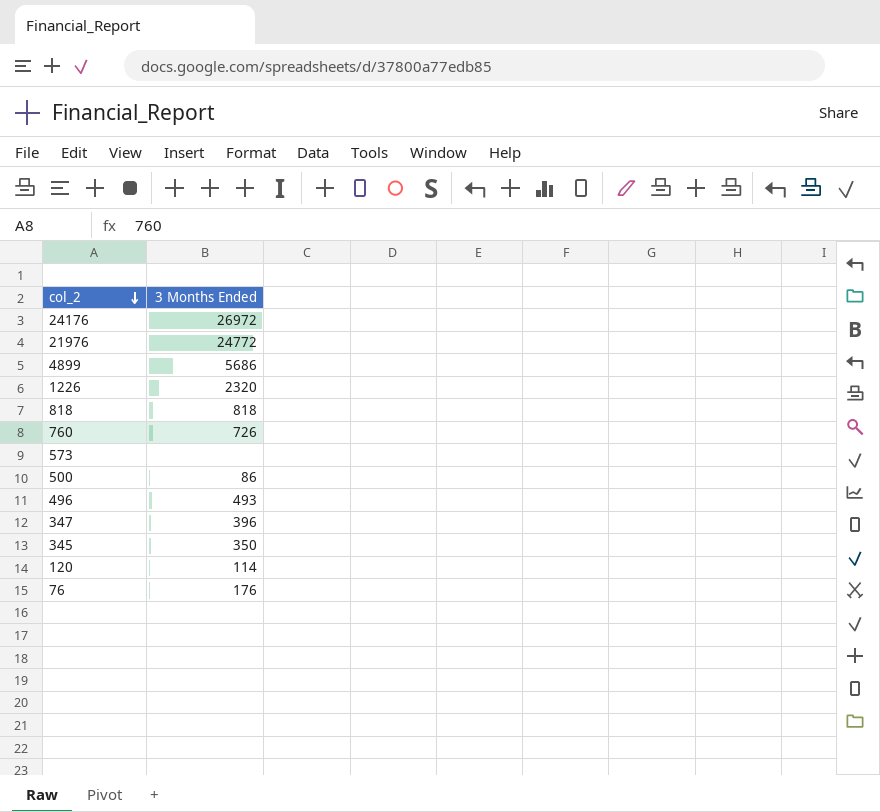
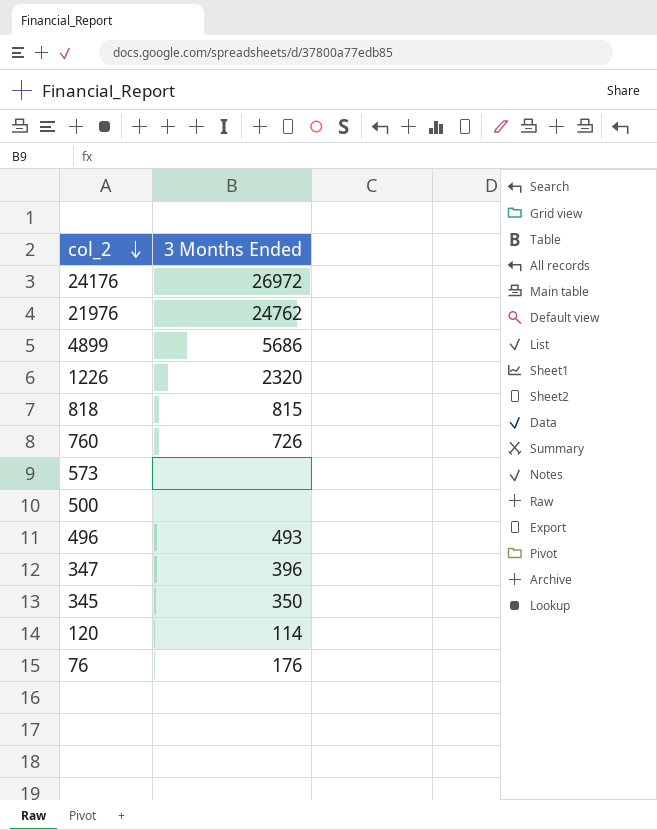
21976 | 3 Months Ended: 24772 -> 24762
818 | 3 Months Ended: 818 -> 815
500 | 3 Months Ended: 86 -> none

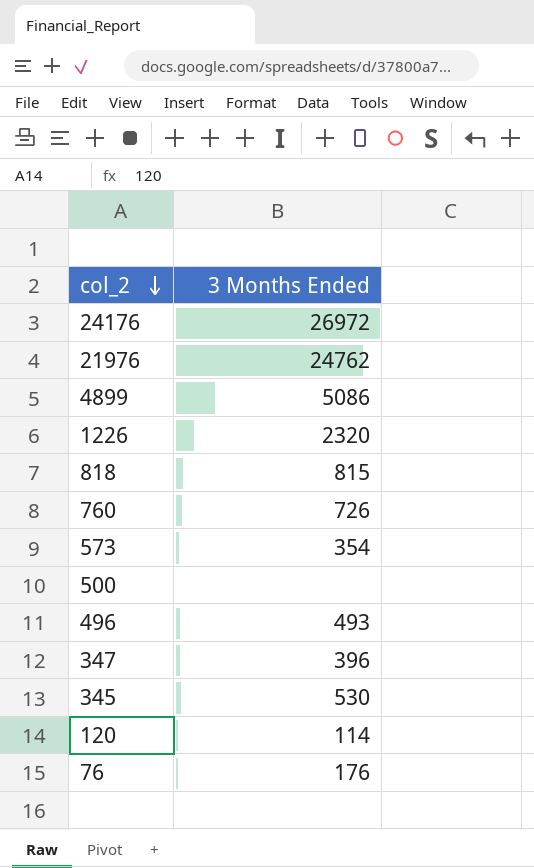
4899 | 3 Months Ended: 5686 -> 5086
573 | 3 Months Ended: none -> 354
345 | 3 Months Ended: 350 -> 530

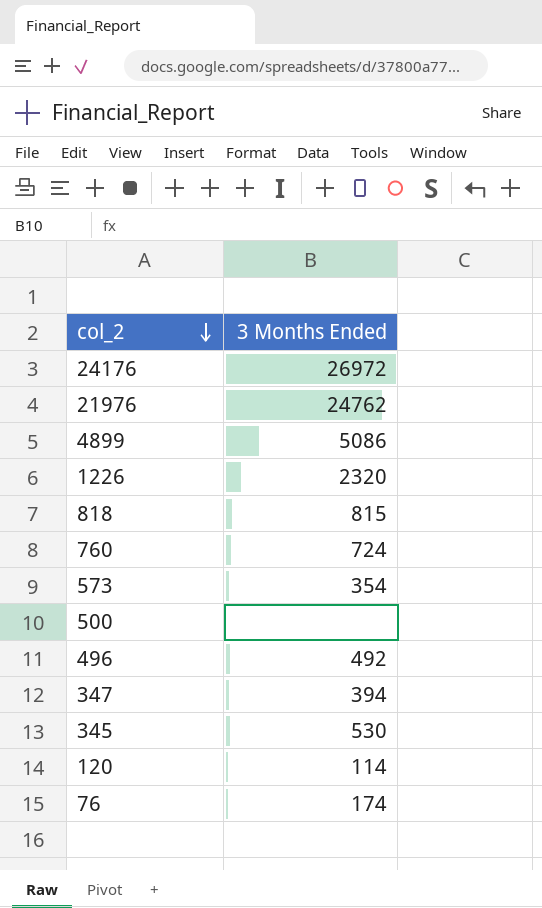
760 | 3 Months Ended: 726 -> 724
496 | 3 Months Ended: 493 -> 492
347 | 3 Months Ended: 396 -> 394
76 | 3 Months Ended: 176 -> 174

